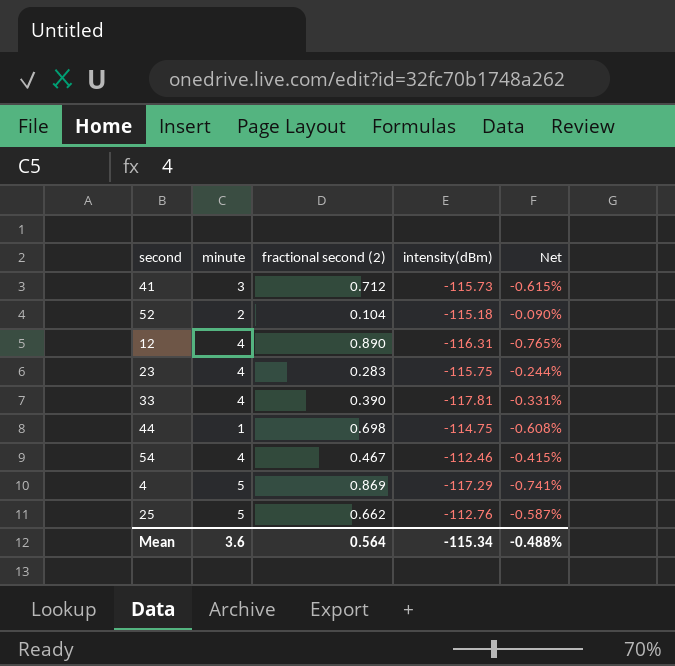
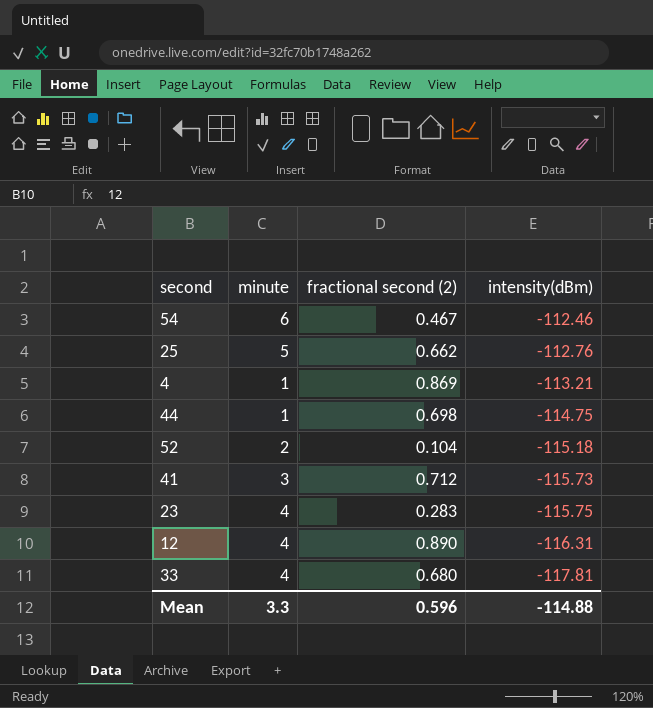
row order: none -> intensity(dBm) descending
column Net | formula: [fractional second (2)] / [intensity(dBm)] -> none
54 | minute: 4 -> 6
4 | minute: 5 -> 1
4 | intensity(dBm): -117.29 -> -113.21
33 | fractional second (2): 0.390 -> 0.680
Mean | minute: 3.6 -> 3.3
Mean | fractional second (2): 0.564 -> 0.596
Mean | intensity(dBm): -115.34 -> -114.88

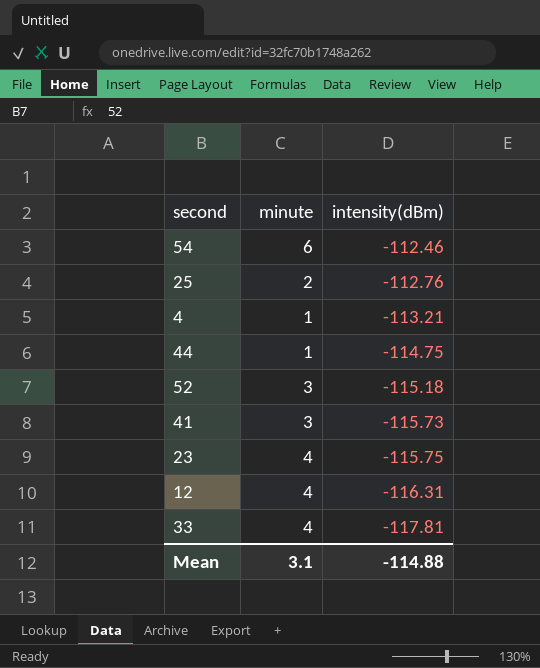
column fractional second (2) | position: 3 -> none
25 | minute: 5 -> 2
52 | minute: 2 -> 3
Mean | minute: 3.3 -> 3.1

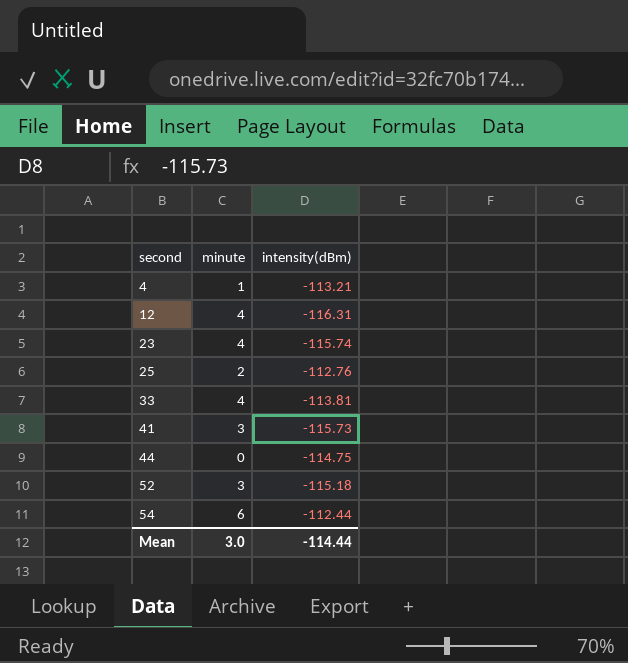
row order: intensity(dBm) descending -> second ascending
23 | intensity(dBm): -115.75 -> -115.74
33 | intensity(dBm): -117.81 -> -113.81
44 | minute: 1 -> 0
54 | intensity(dBm): -112.46 -> -112.44
Mean | minute: 3.1 -> 3.0
Mean | intensity(dBm): -114.88 -> -114.44

